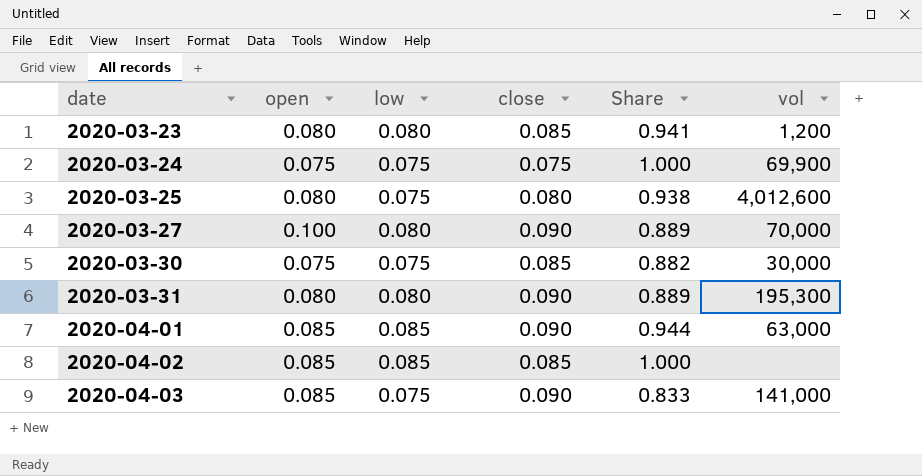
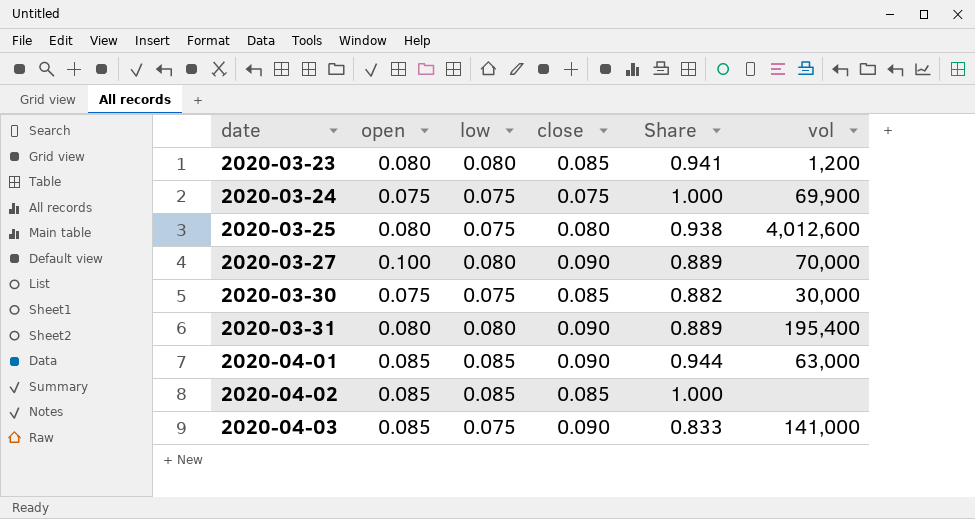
2020-03-31 | vol: 195,300 -> 195,400

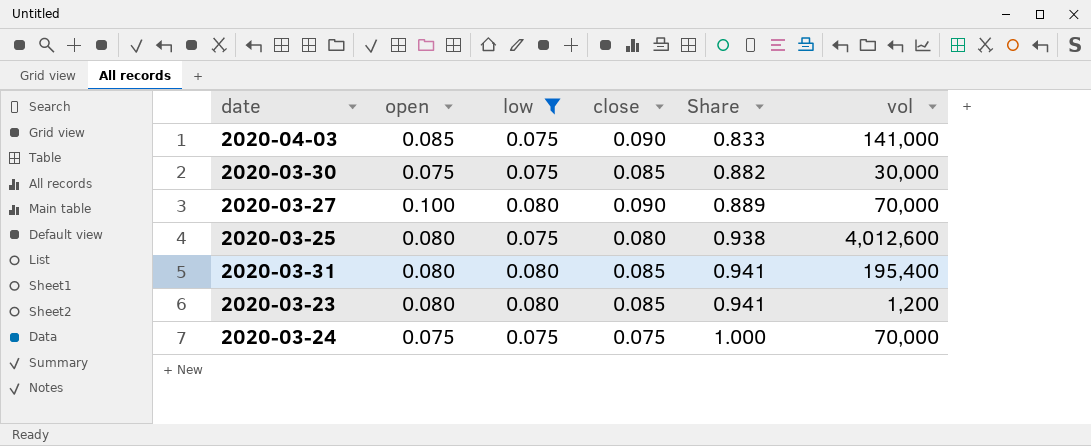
filter: none -> low != 0.085
row order: date ascending -> Share ascending
2020-03-31 | close: 0.090 -> 0.085
2020-03-31 | Share: 0.889 -> 0.941
2020-03-24 | vol: 69,900 -> 70,000

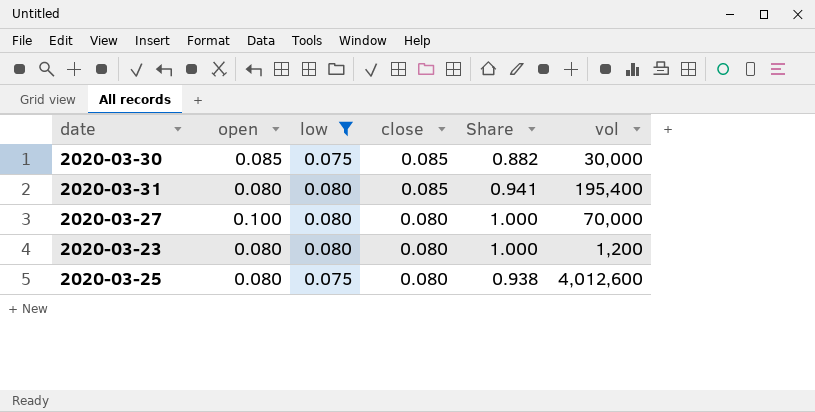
row order: Share ascending -> close descending
row 2020-04-03: 0.085 | 0.075 | 0.090 | 0.833 | 141,000 -> none
row 2020-03-24: 0.075 | 0.075 | 0.075 | 1.000 | 70,000 -> none
2020-03-30 | open: 0.075 -> 0.085
2020-03-27 | close: 0.090 -> 0.080
2020-03-27 | Share: 0.889 -> 1.000
2020-03-23 | close: 0.085 -> 0.080
2020-03-23 | Share: 0.941 -> 1.000

